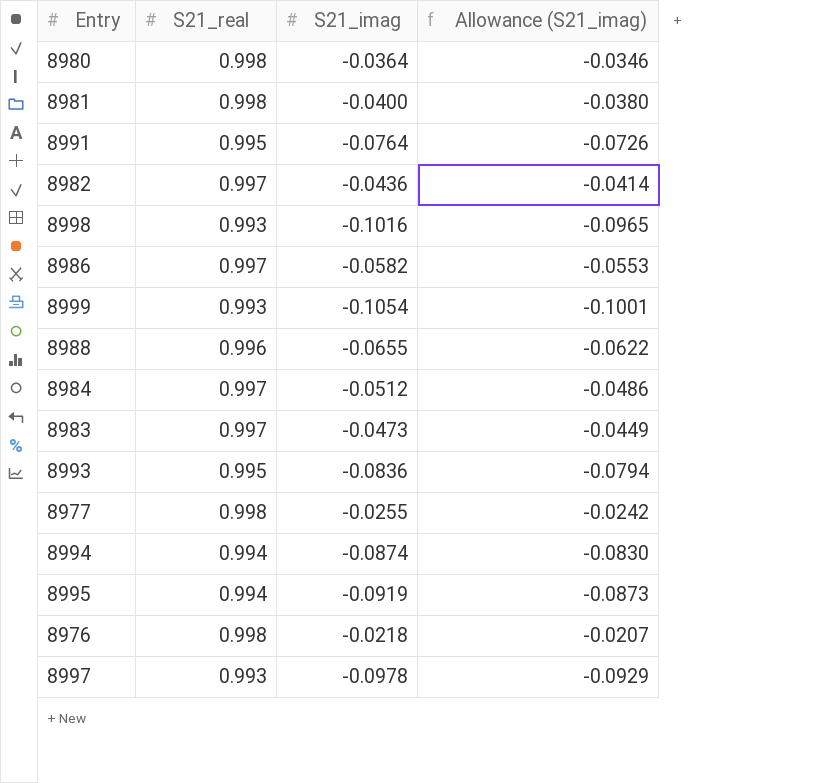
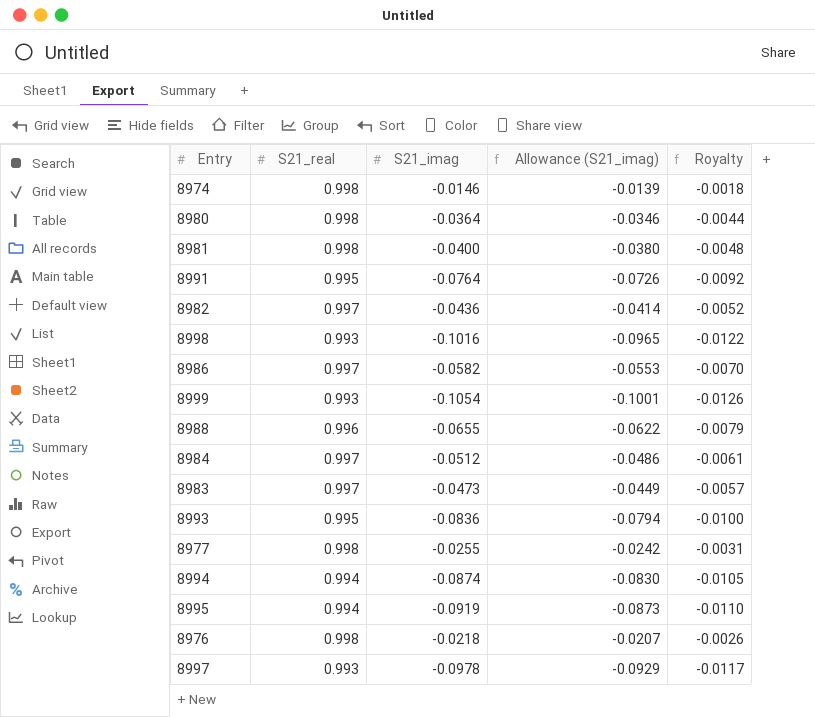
column Royalty | formula: none -> [S21_imag] * 0.12
row 8974: none -> 0.998 | -0.0146 | -0.0139 | -0.0018

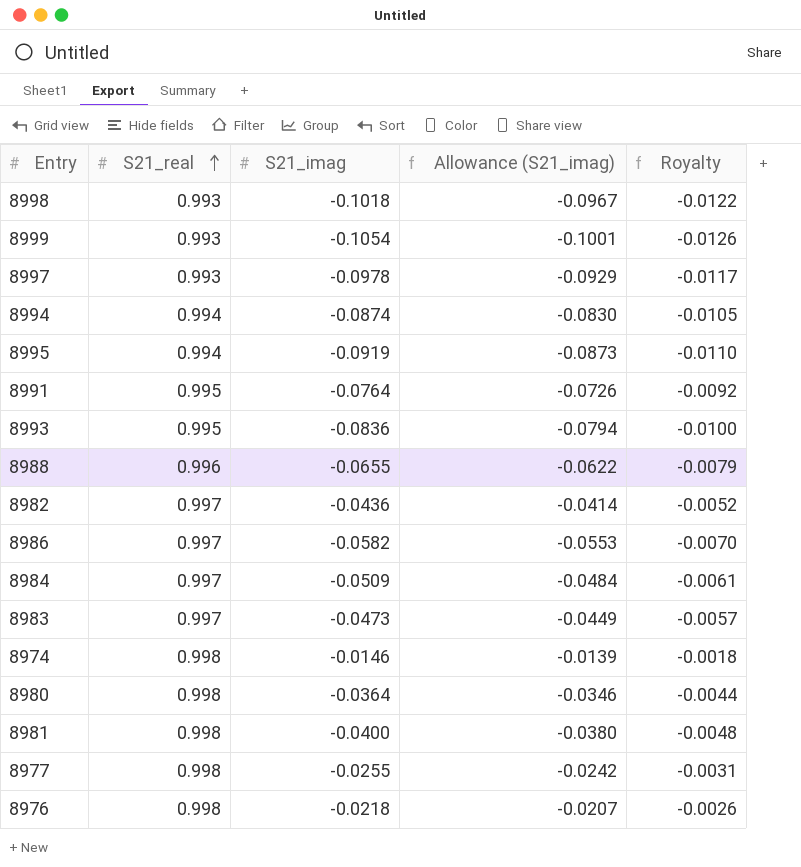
row order: none -> S21_real ascending
8998 | S21_imag: -0.1016 -> -0.1018
8998 | Allowance (S21_imag): -0.0965 -> -0.0967
8984 | S21_imag: -0.0512 -> -0.0509
8984 | Allowance (S21_imag): -0.0486 -> -0.0484

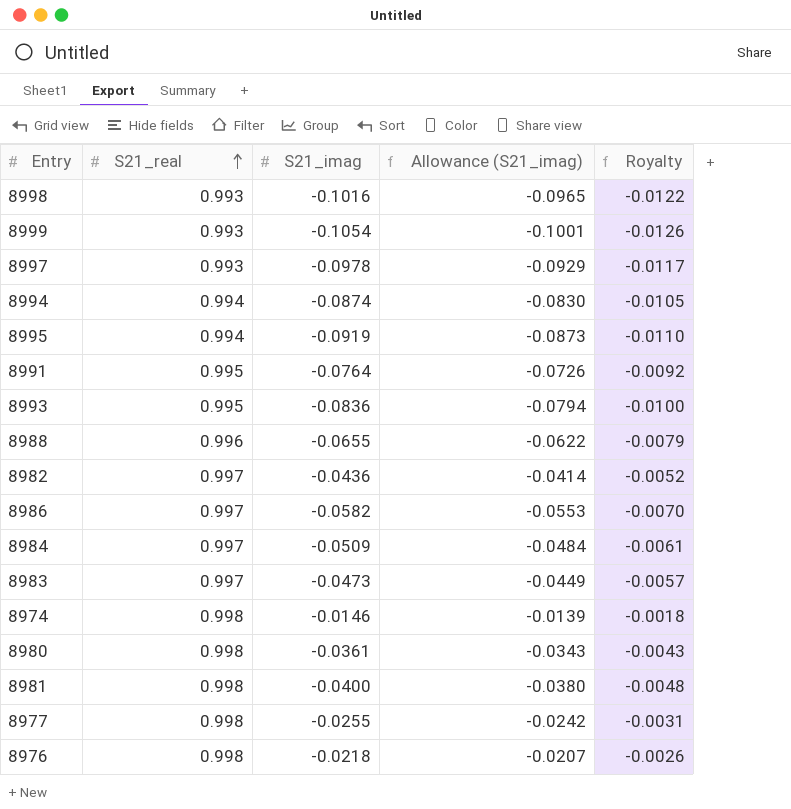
8998 | S21_imag: -0.1018 -> -0.1016
8998 | Allowance (S21_imag): -0.0967 -> -0.0965
8980 | S21_imag: -0.0364 -> -0.0361
8980 | Allowance (S21_imag): -0.0346 -> -0.0343
8980 | Royalty: -0.0044 -> -0.0043

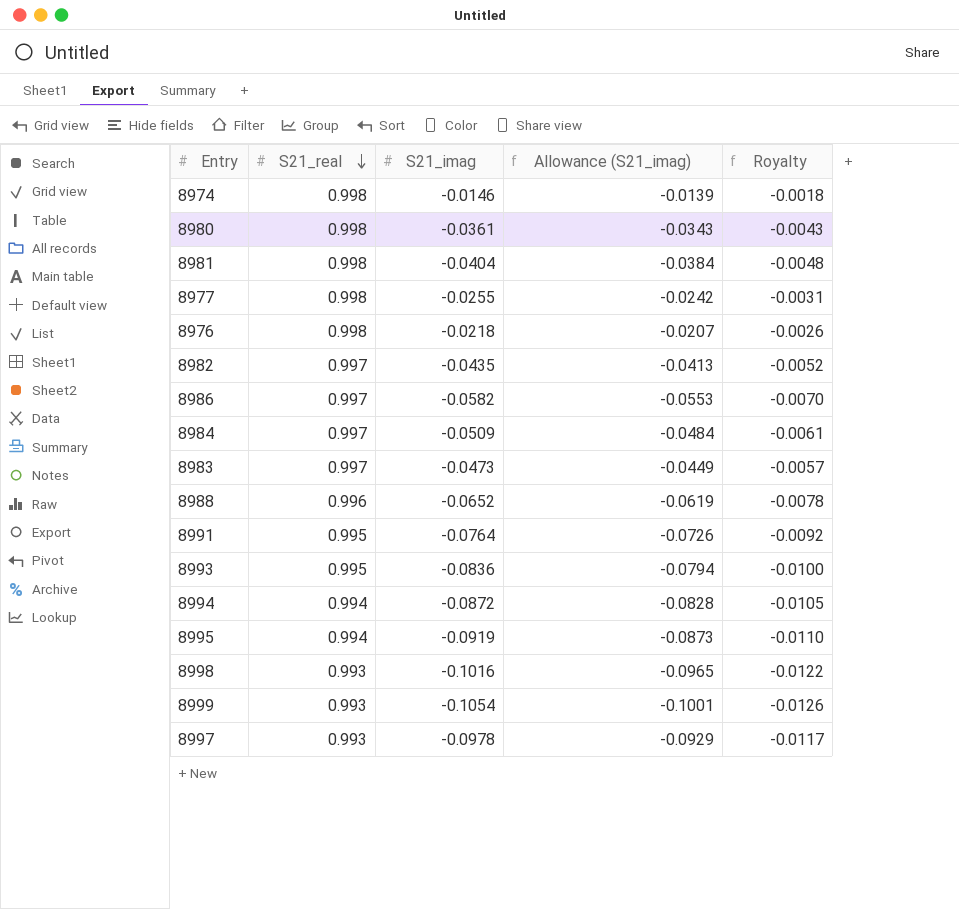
row order: S21_real ascending -> S21_real descending
8981 | S21_imag: -0.0400 -> -0.0404
8981 | Allowance (S21_imag): -0.0380 -> -0.0384
8982 | S21_imag: -0.0436 -> -0.0435
8982 | Allowance (S21_imag): -0.0414 -> -0.0413
8988 | S21_imag: -0.0655 -> -0.0652
8988 | Allowance (S21_imag): -0.0622 -> -0.0619
8988 | Royalty: -0.0079 -> -0.0078
8994 | S21_imag: -0.0874 -> -0.0872
8994 | Allowance (S21_imag): -0.0830 -> -0.0828

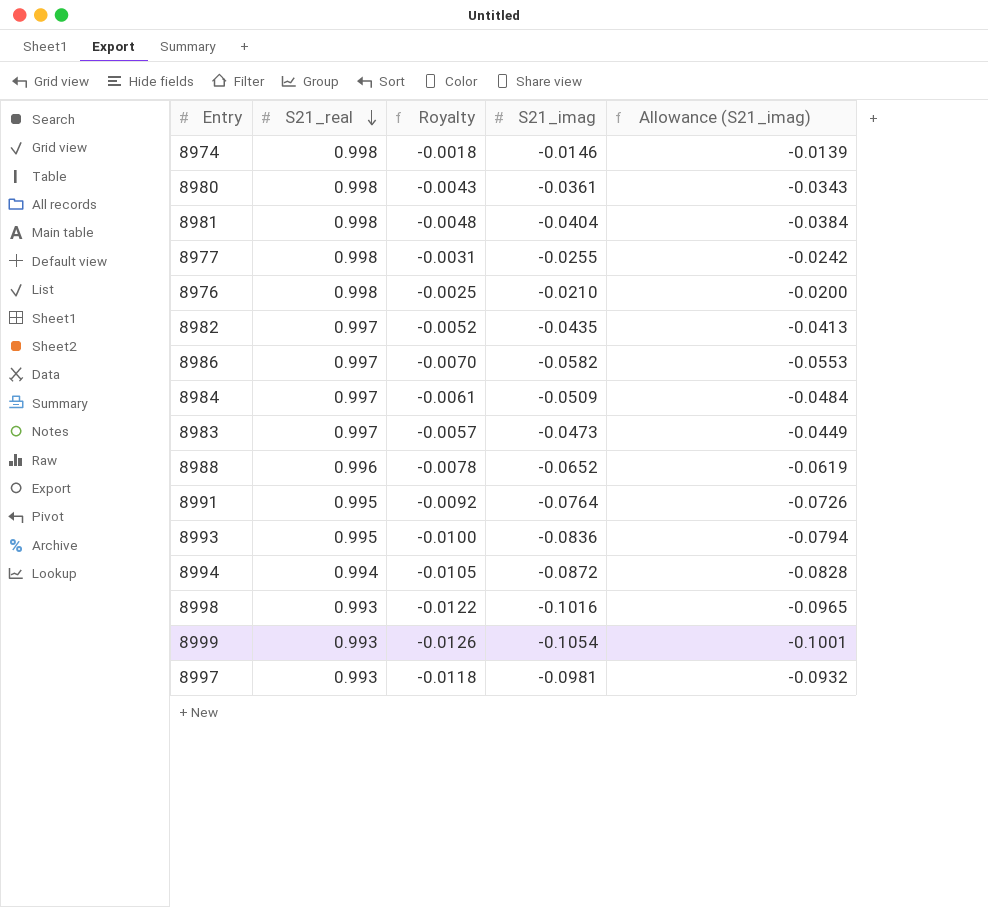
column Royalty | position: 5 -> 3
row 8995: 0.994 | -0.0919 | -0.0873 | -0.0110 -> none
8976 | Royalty: -0.0026 -> -0.0025
8976 | S21_imag: -0.0218 -> -0.0210
8976 | Allowance (S21_imag): -0.0207 -> -0.0200
8997 | Royalty: -0.0117 -> -0.0118
8997 | S21_imag: -0.0978 -> -0.0981
8997 | Allowance (S21_imag): -0.0929 -> -0.0932

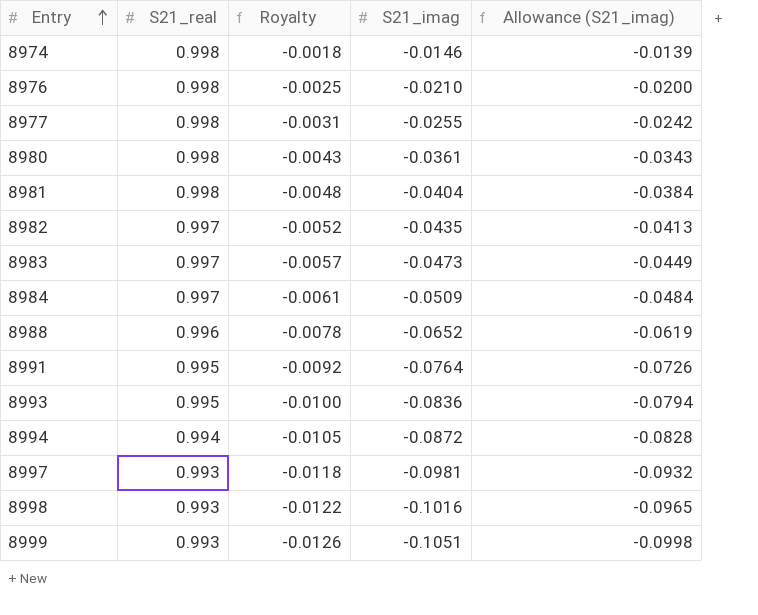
row order: S21_real descending -> Entry ascending
row 8986: 0.997 | -0.0070 | -0.0582 | -0.0553 -> none
8999 | S21_imag: -0.1054 -> -0.1051
8999 | Allowance (S21_imag): -0.1001 -> -0.0998

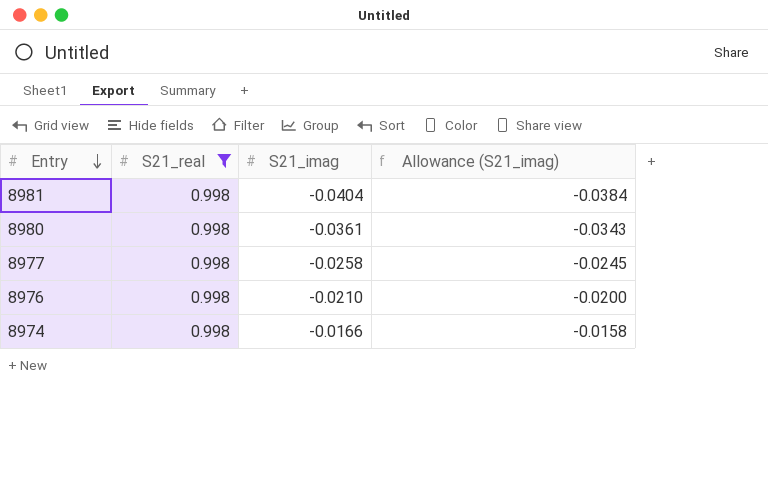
filter: none -> S21_real = 0.998
row order: Entry ascending -> Entry descending
column Royalty | formula: [S21_imag] * 0.12 -> none
8977 | S21_imag: -0.0255 -> -0.0258
8977 | Allowance (S21_imag): -0.0242 -> -0.0245
8974 | S21_imag: -0.0146 -> -0.0166
8974 | Allowance (S21_imag): -0.0139 -> -0.0158

